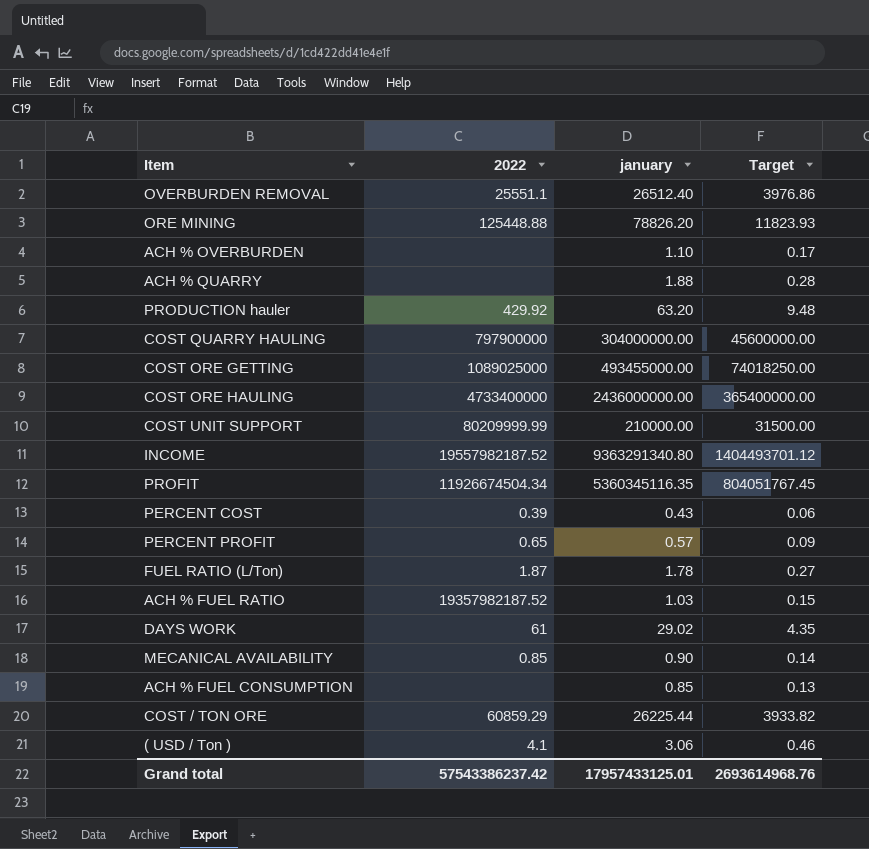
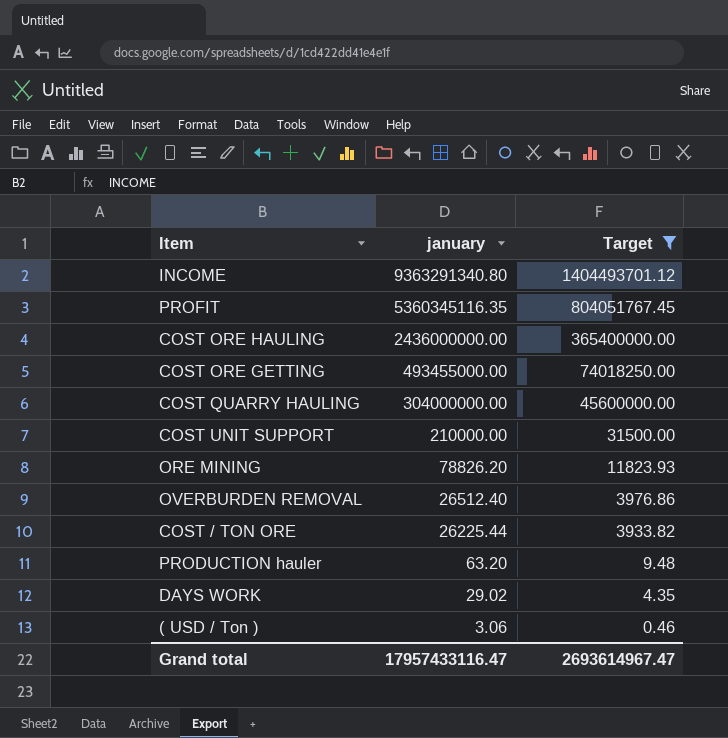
filter: none -> Target >= 0.46
row order: none -> january descending
column 2022 | position: 2 -> none
Grand total | january: 17957433125.01 -> 17957433116.47
Grand total | Target: 2693614968.76 -> 2693614967.47

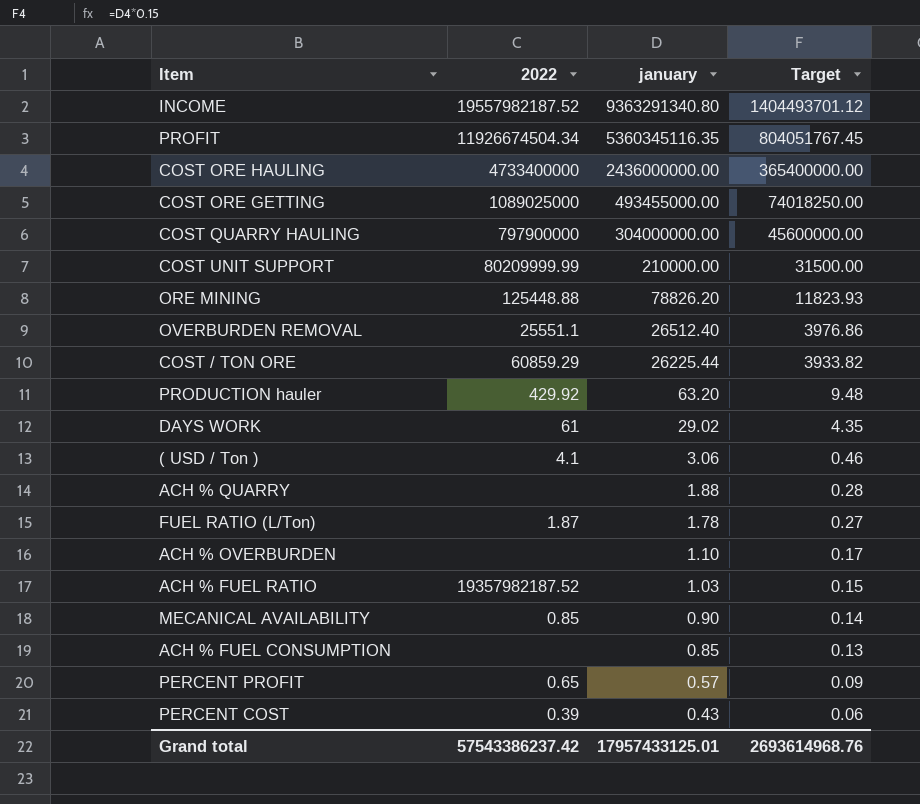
filter: Target >= 0.46 -> none
column 2022 | position: none -> 2
Grand total | january: 17957433116.47 -> 17957433125.01
Grand total | Target: 2693614967.47 -> 2693614968.76

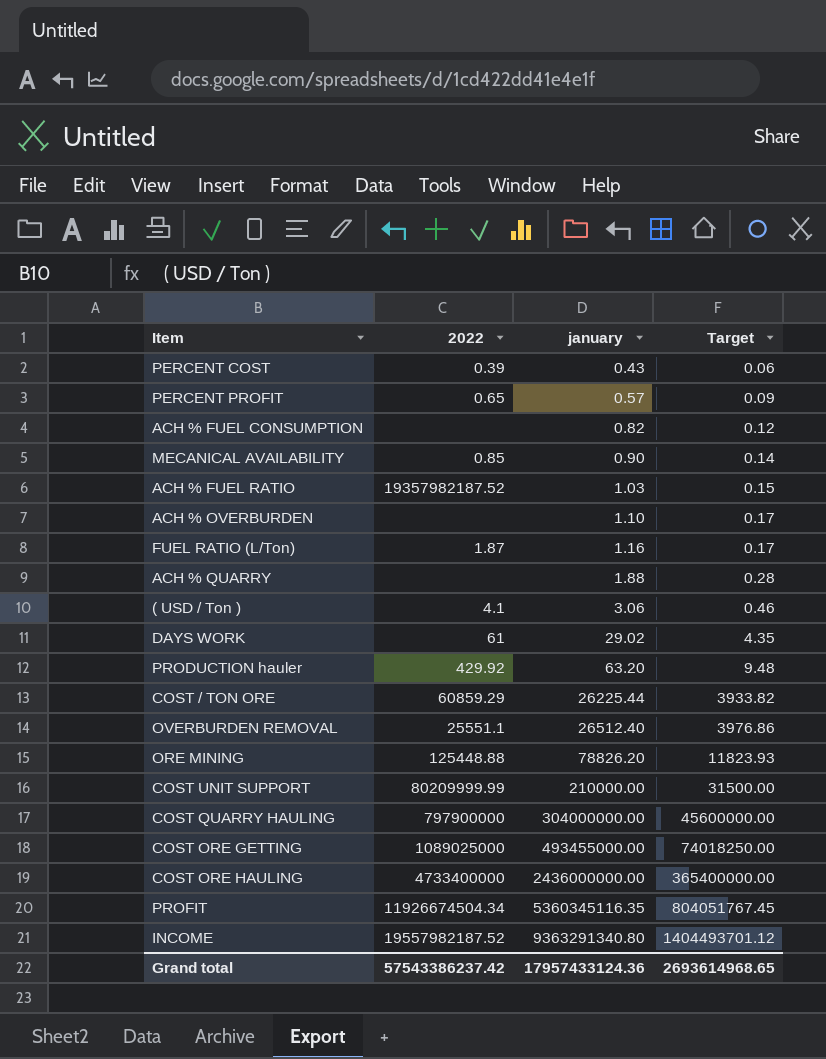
row order: january descending -> january ascending
ACH % FUEL CONSUMPTION | january: 0.85 -> 0.82
ACH % FUEL CONSUMPTION | Target: 0.13 -> 0.12
FUEL RATIO (L/Ton) | january: 1.78 -> 1.16
FUEL RATIO (L/Ton) | Target: 0.27 -> 0.17
Grand total | january: 17957433125.01 -> 17957433124.36
Grand total | Target: 2693614968.76 -> 2693614968.65

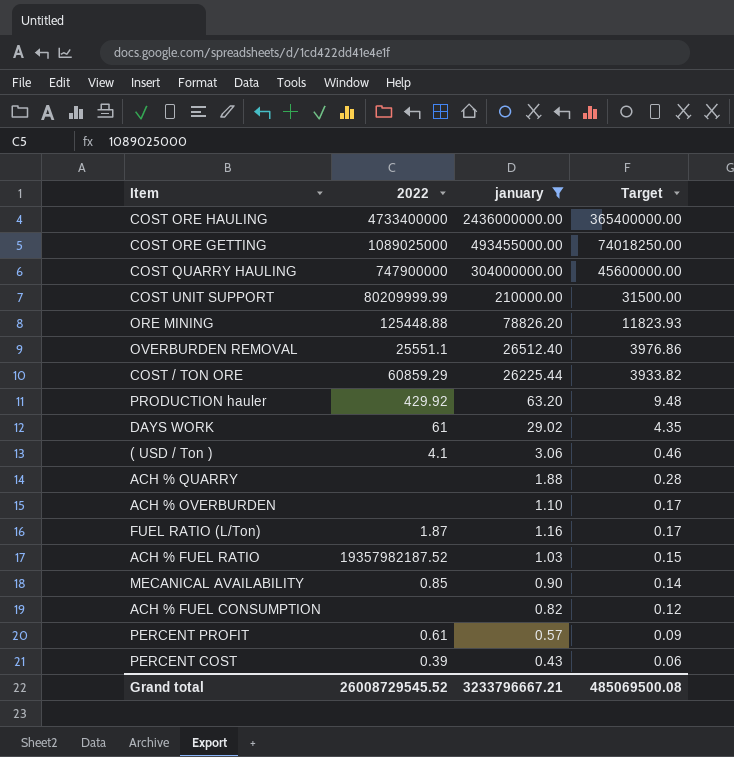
filter: none -> january <= 2436000000.00
row order: january ascending -> Target descending
COST QUARRY HAULING | 2022: 797900000 -> 747900000
PERCENT PROFIT | 2022: 0.65 -> 0.61
Grand total | 2022: 57543386237.42 -> 26008729545.52
Grand total | january: 17957433124.36 -> 3233796667.21
Grand total | Target: 2693614968.65 -> 485069500.08

